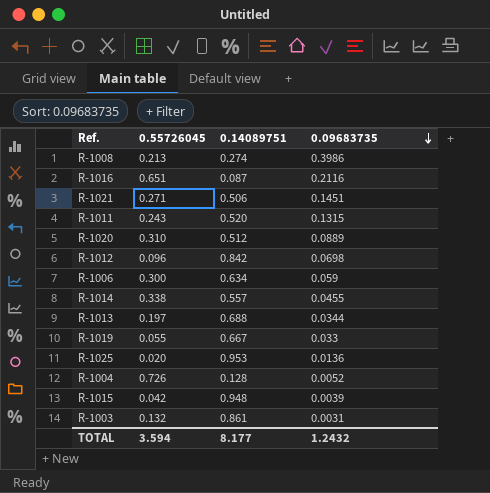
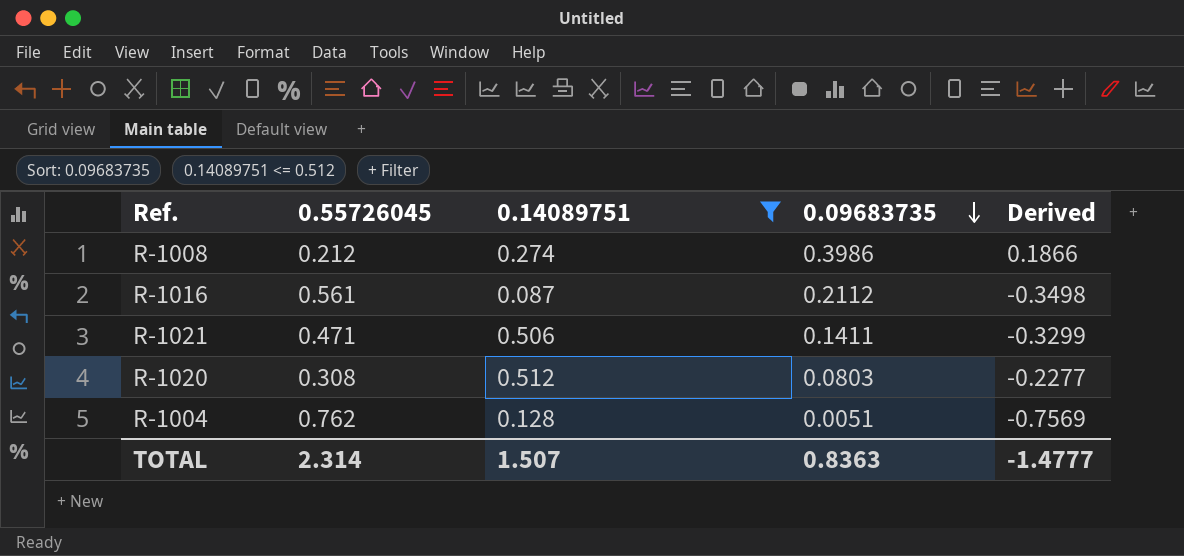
filter: none -> 0.14089751 <= 0.512
column Derived | formula: none -> [0.09683735] - [0.55726045]
R-1008 | 0.55726045: 0.213 -> 0.212
R-1016 | 0.55726045: 0.651 -> 0.561
R-1016 | 0.09683735: 0.2116 -> 0.2112
R-1021 | 0.55726045: 0.271 -> 0.471
R-1021 | 0.09683735: 0.1451 -> 0.1411
R-1020 | 0.55726045: 0.310 -> 0.308
R-1020 | 0.09683735: 0.0889 -> 0.0803
R-1004 | 0.55726045: 0.726 -> 0.762
R-1004 | 0.09683735: 0.0052 -> 0.0051
TOTAL | 0.55726045: 3.594 -> 2.314
TOTAL | 0.14089751: 8.177 -> 1.507
TOTAL | 0.09683735: 1.2432 -> 0.8363

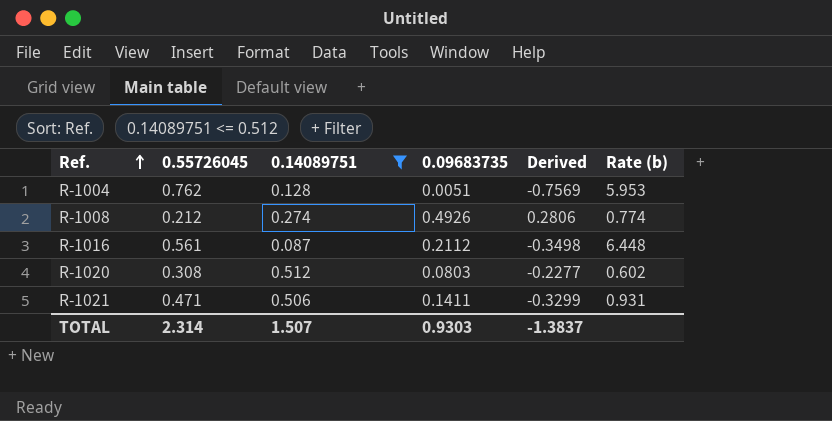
row order: 0.09683735 descending -> Ref. ascending
column Rate (b) | formula: none -> [0.55726045] / [0.14089751]
R-1008 | 0.09683735: 0.3986 -> 0.4926
R-1008 | Derived: 0.1866 -> 0.2806
TOTAL | 0.09683735: 0.8363 -> 0.9303
TOTAL | Derived: -1.4777 -> -1.3837

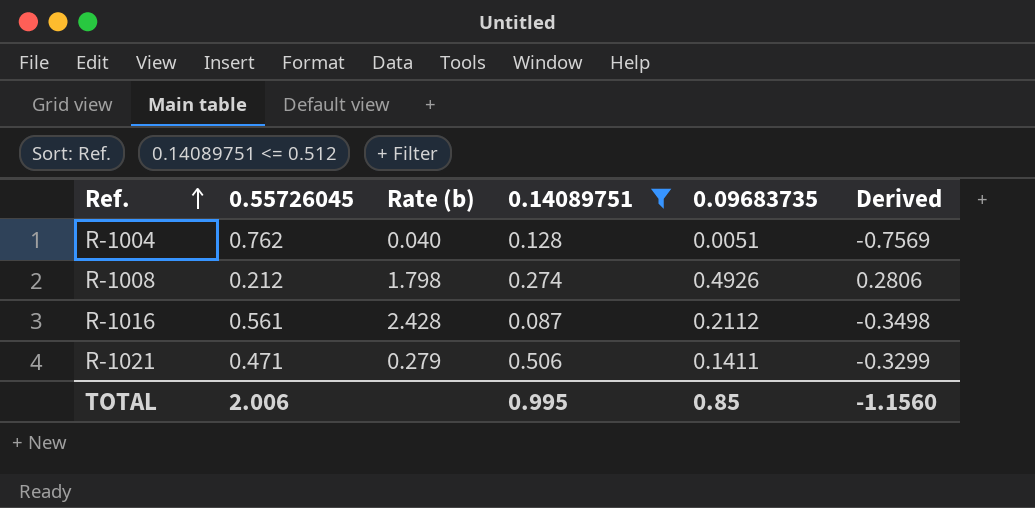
column Rate (b) | formula: [0.55726045] / [0.14089751] -> [0.09683735] / [0.14089751]
column Rate (b) | position: 6 -> 3
row R-1020: 0.308 | 0.512 | 0.0803 | -0.2277 | 0.602 -> none
TOTAL | 0.55726045: 2.314 -> 2.006
TOTAL | 0.14089751: 1.507 -> 0.995
TOTAL | 0.09683735: 0.9303 -> 0.85
TOTAL | Derived: -1.3837 -> -1.1560

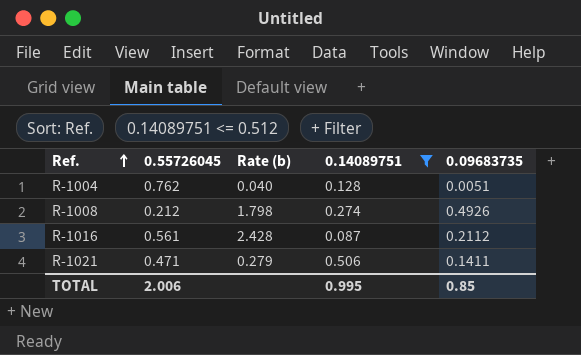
column Derived | formula: [0.09683735] - [0.55726045] -> none

